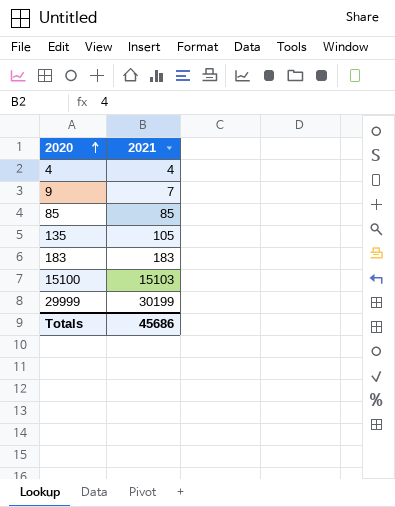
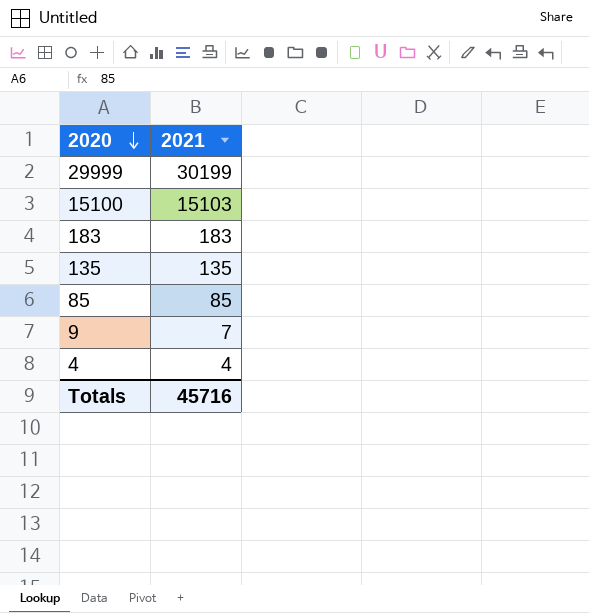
row order: 2020 ascending -> 2020 descending
135 | 2021: 105 -> 135
Totals | 2021: 45686 -> 45716

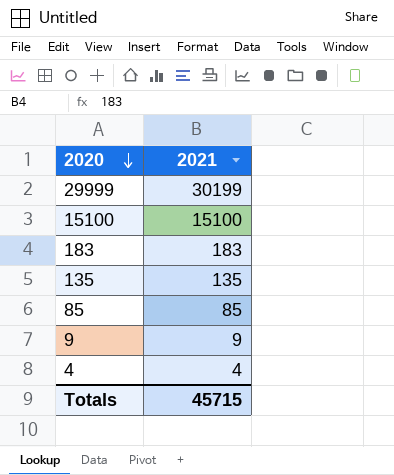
15100 | 2021: 15103 -> 15100
9 | 2021: 7 -> 9
Totals | 2021: 45716 -> 45715

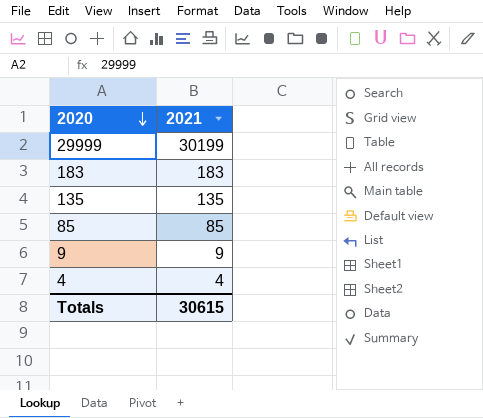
row 15100: 15100 -> none
Totals | 2021: 45715 -> 30615

